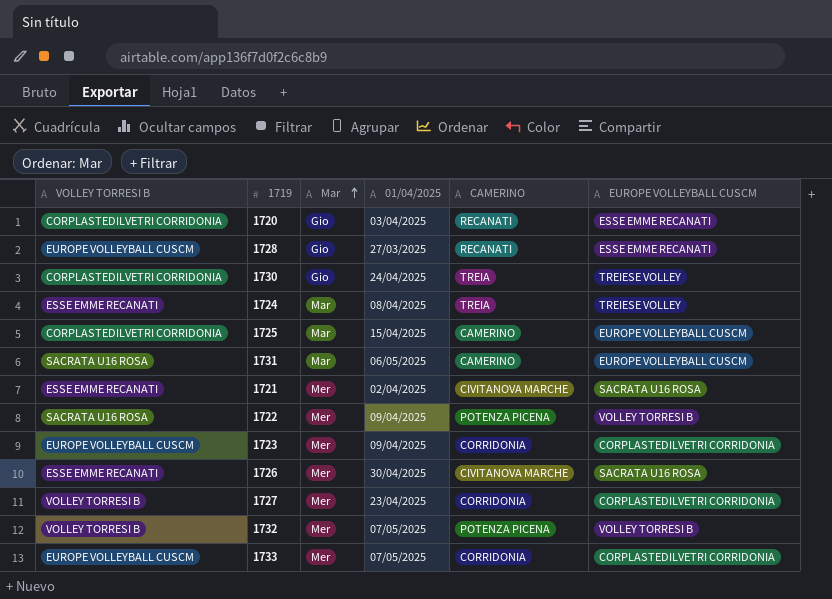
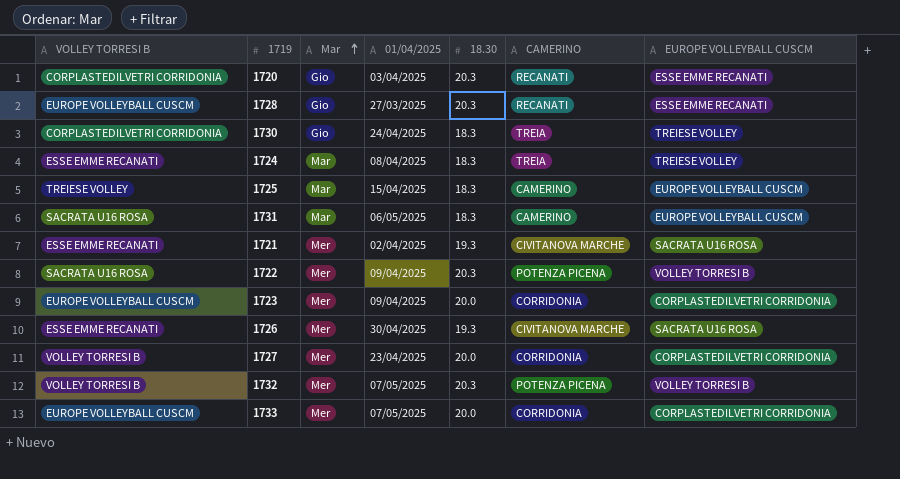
column 18.30 | position: none -> 5
1725 | VOLLEY TORRESI B: CORPLASTEDILVETRI CORRIDONIA -> TREIESE VOLLEY

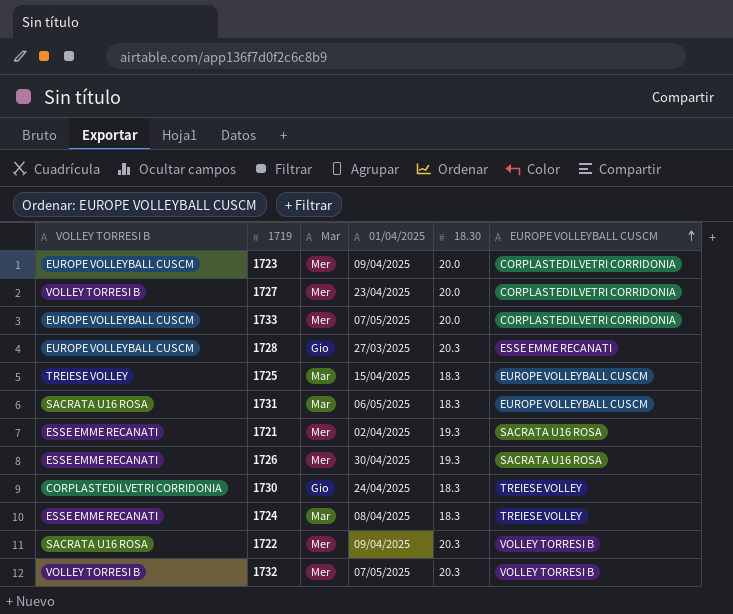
row order: Mar ascending -> EUROPE VOLLEYBALL CUSCM ascending
column CAMERINO | position: 6 -> none
row 1720: CORPLASTEDILVETRI CORRIDONIA | Gio | 03/04/2025 | 20.3 | RECANATI | ESSE EMME RECANATI -> none

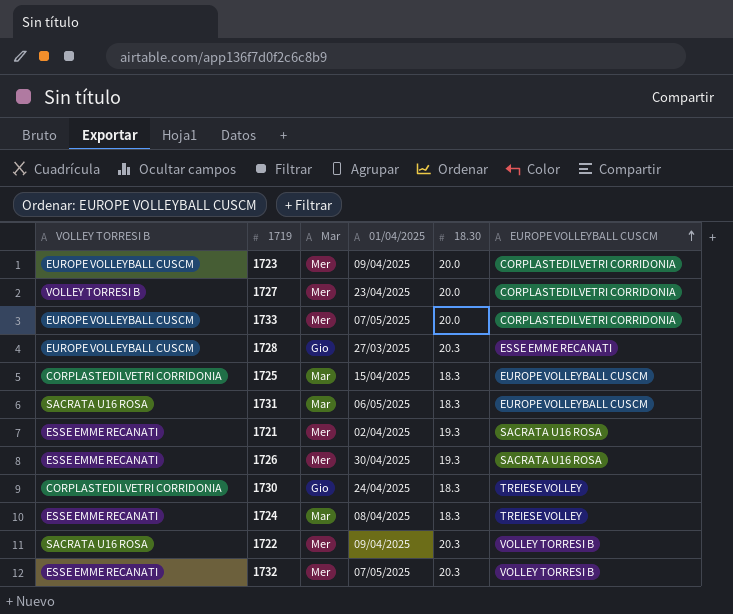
1725 | VOLLEY TORRESI B: TREIESE VOLLEY -> CORPLASTEDILVETRI CORRIDONIA
1732 | VOLLEY TORRESI B: VOLLEY TORRESI B -> ESSE EMME RECANATI

